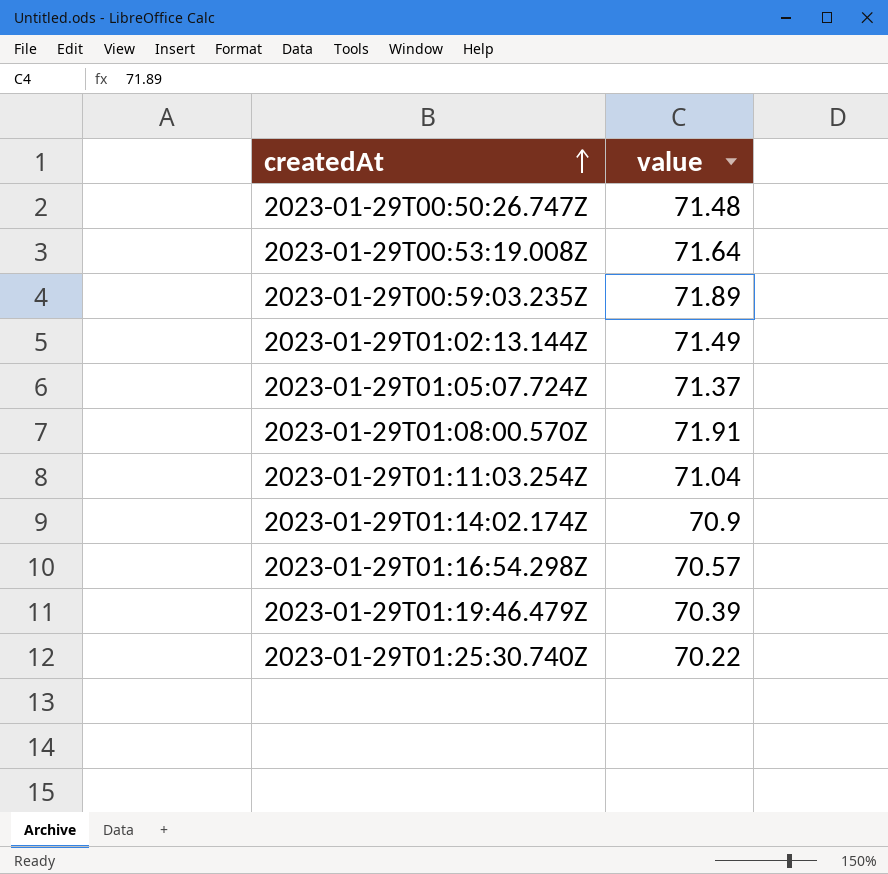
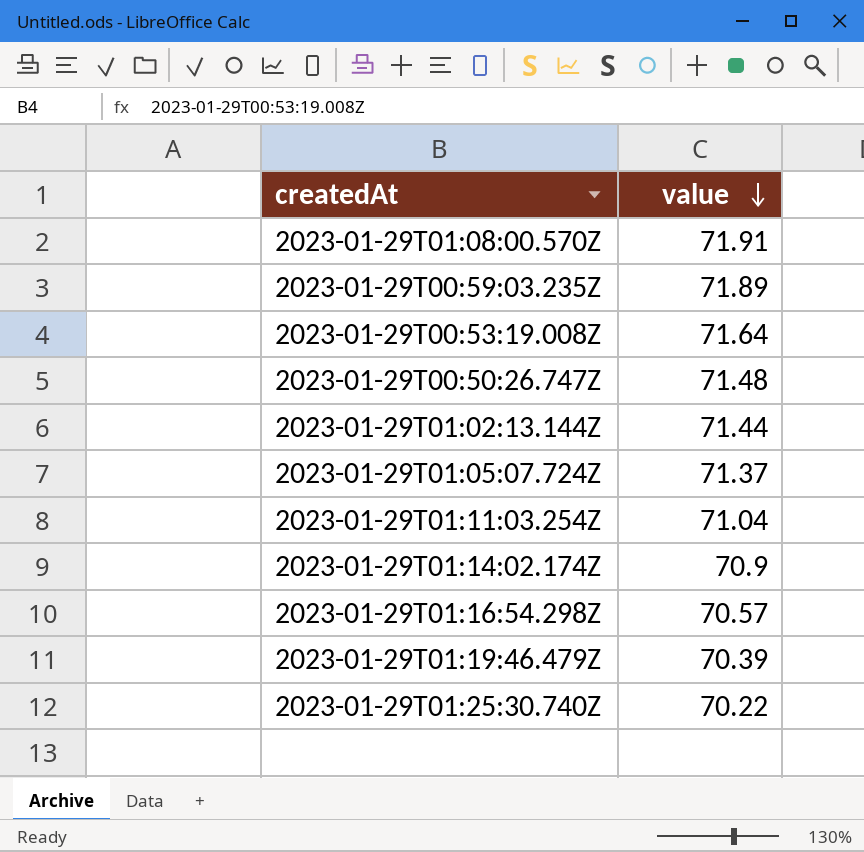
row order: createdAt ascending -> value descending
2023-01-29T01:02:13.144Z | value: 71.49 -> 71.44

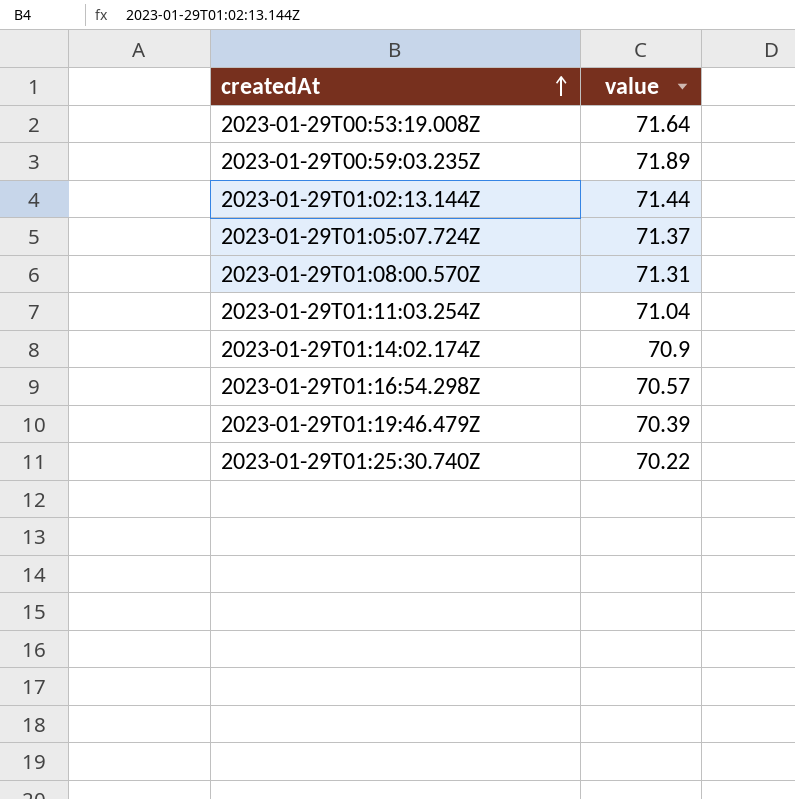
row order: value descending -> createdAt ascending
row 2023-01-29T00:50:26.747Z: 71.48 -> none
2023-01-29T01:08:00.570Z | value: 71.91 -> 71.31

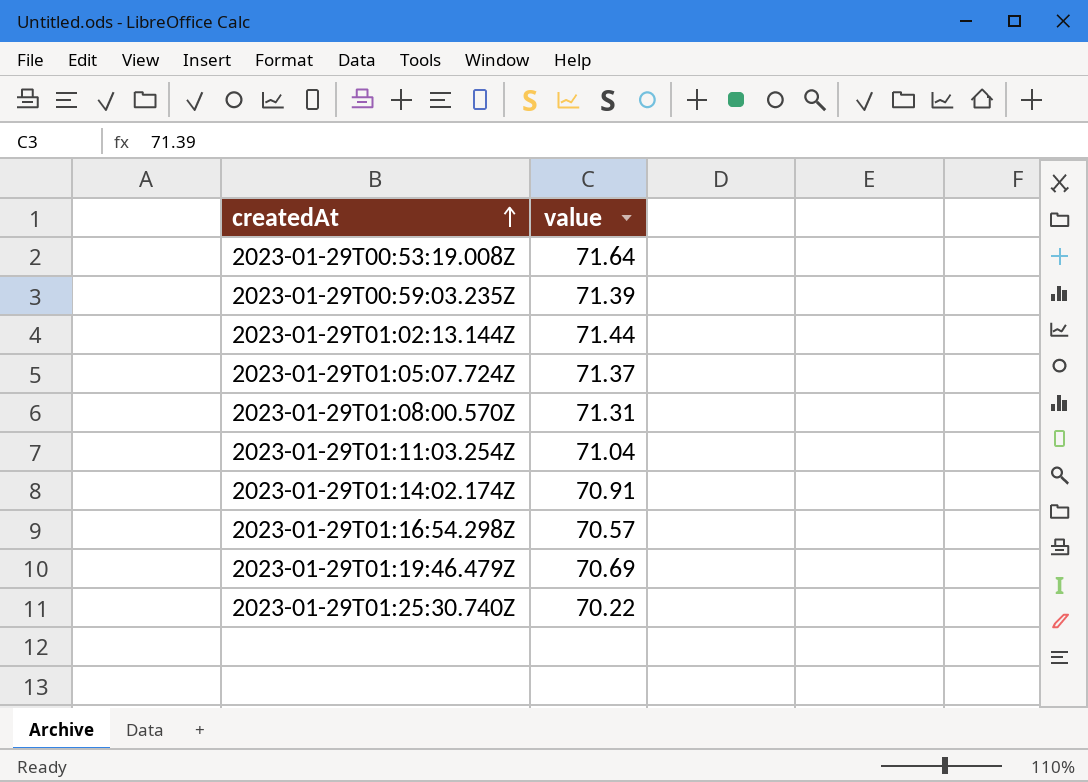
2023-01-29T00:59:03.235Z | value: 71.89 -> 71.39
2023-01-29T01:14:02.174Z | value: 70.9 -> 70.91
2023-01-29T01:19:46.479Z | value: 70.39 -> 70.69

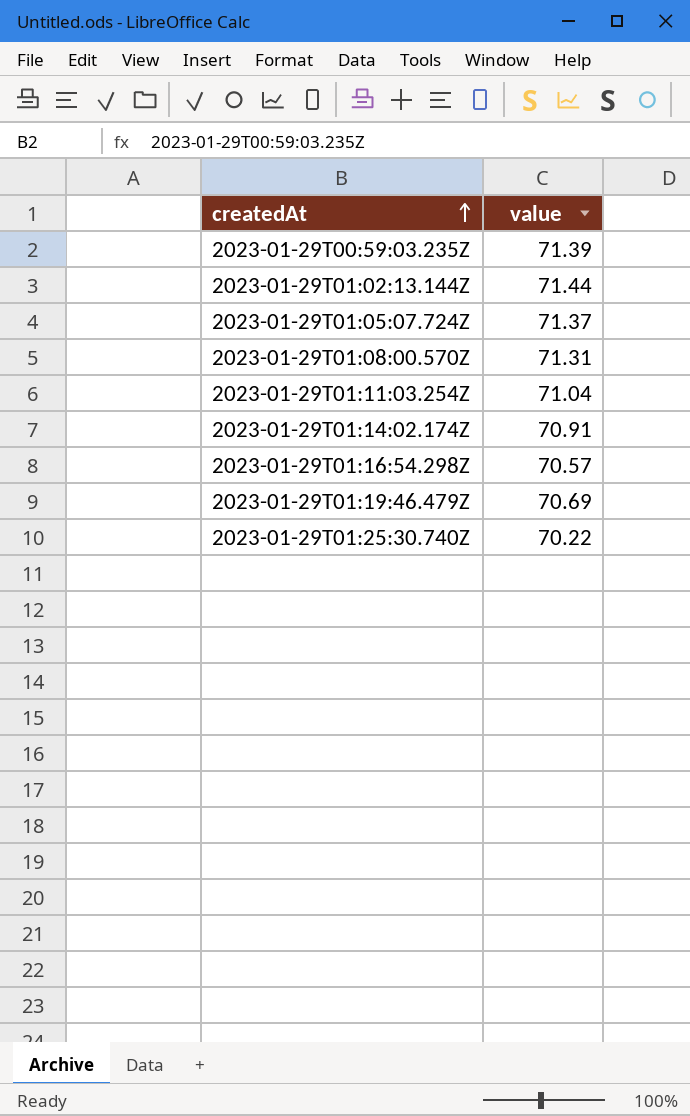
row 2023-01-29T00:53:19.008Z: 71.64 -> none

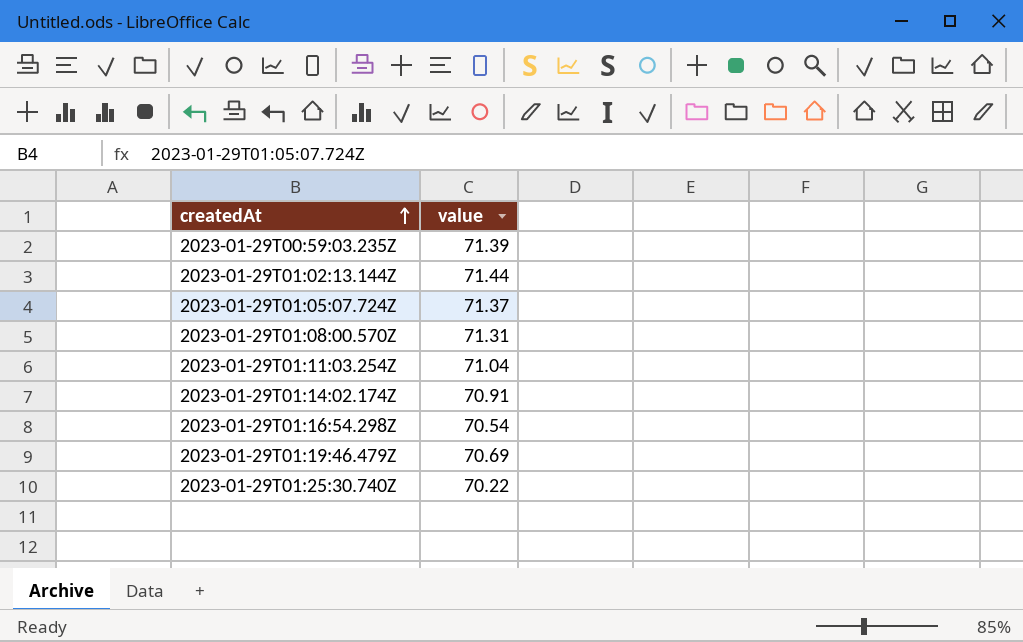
2023-01-29T01:16:54.298Z | value: 70.57 -> 70.54

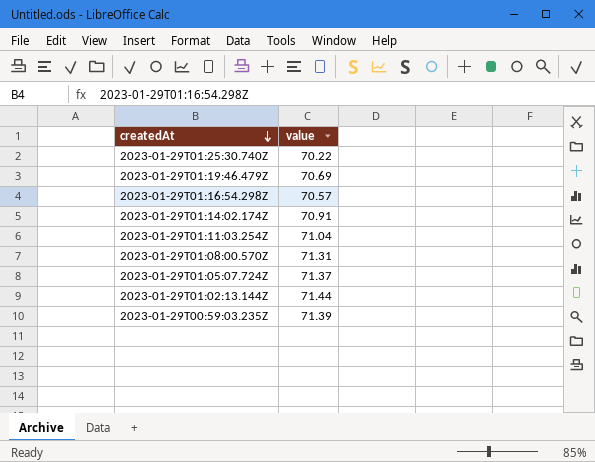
row order: createdAt ascending -> createdAt descending
2023-01-29T01:16:54.298Z | value: 70.54 -> 70.57

